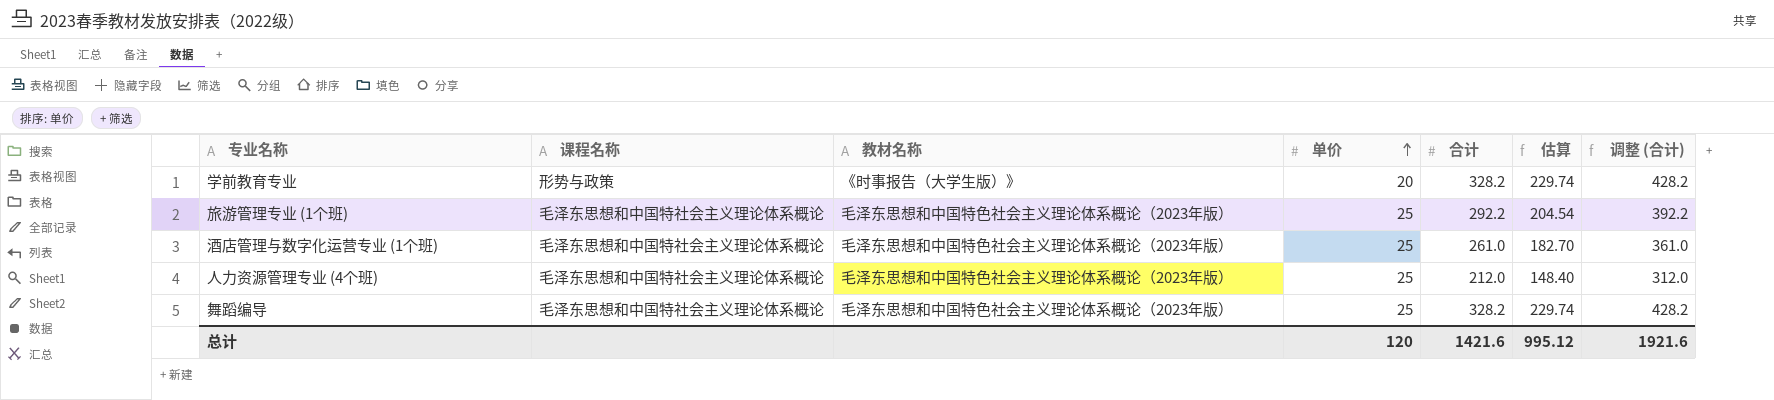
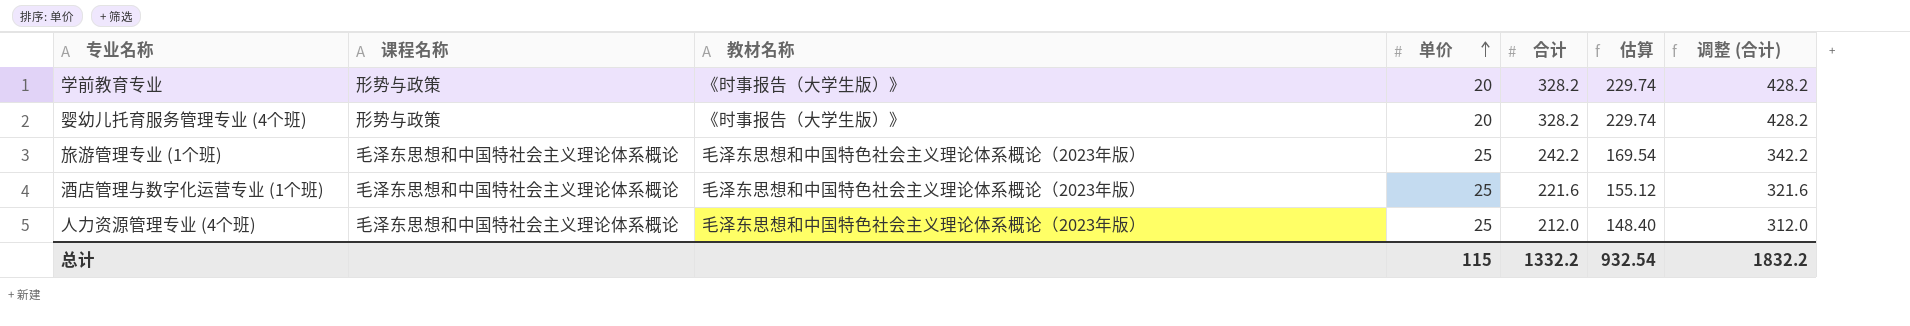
row 舞蹈编导: 毛泽东思想和中国特社会主义理论体系概论 | 毛泽东思想和中国特色社会主义理论体系概论（2023年版） | 25 | 328.2 | 229.74 | 428.2 -> none
row 婴幼儿托育服务管理专业 (4个班): none -> 形势与政策 | 《时事报告（大学生版）》 | 20 | 328.2 | 229.74 | 428.2
旅游管理专业 (1个班) | 合计: 292.2 -> 242.2
旅游管理专业 (1个班) | 估算: 204.54 -> 169.54
旅游管理专业 (1个班) | 调整 (合计): 392.2 -> 342.2
酒店管理与数字化运营专业 (1个班) | 合计: 261.0 -> 221.6
酒店管理与数字化运营专业 (1个班) | 估算: 182.70 -> 155.12
酒店管理与数字化运营专业 (1个班) | 调整 (合计): 361.0 -> 321.6
总计 | 单价: 120 -> 115
总计 | 合计: 1421.6 -> 1332.2
总计 | 估算: 995.12 -> 932.54
总计 | 调整 (合计): 1921.6 -> 1832.2

